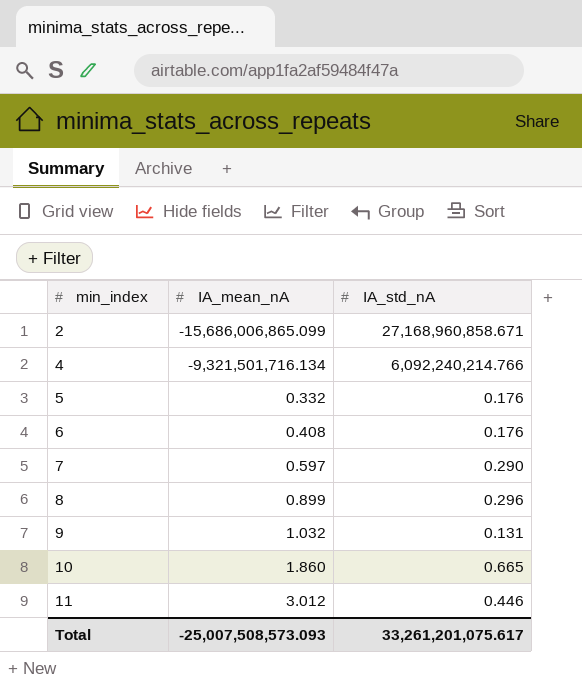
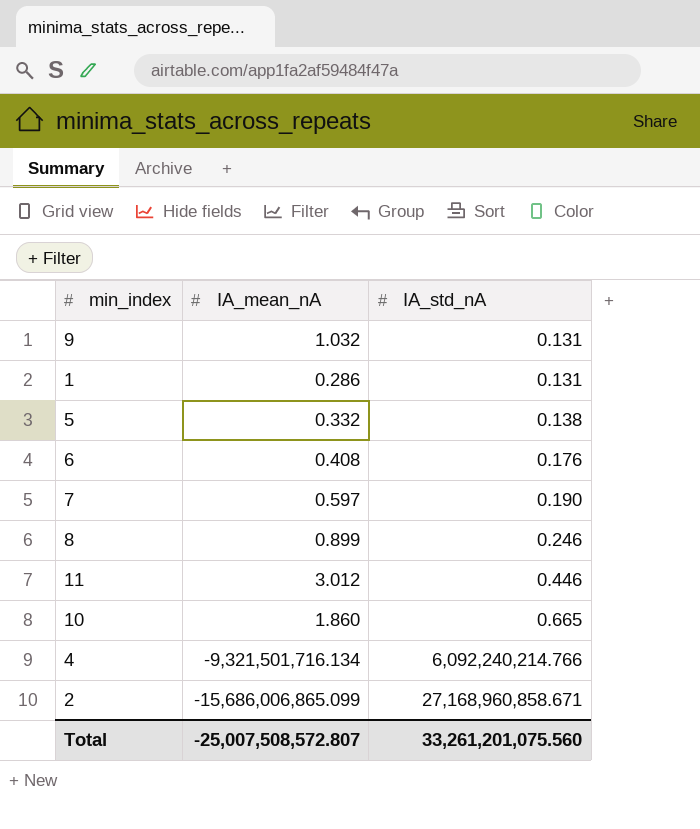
row order: min_index ascending -> IA_std_nA ascending
row 1: none -> 0.286 | 0.131
5 | IA_std_nA: 0.176 -> 0.138
7 | IA_std_nA: 0.290 -> 0.190
8 | IA_std_nA: 0.296 -> 0.246
Total | IA_mean_nA: -25,007,508,573.093 -> -25,007,508,572.807
Total | IA_std_nA: 33,261,201,075.617 -> 33,261,201,075.560

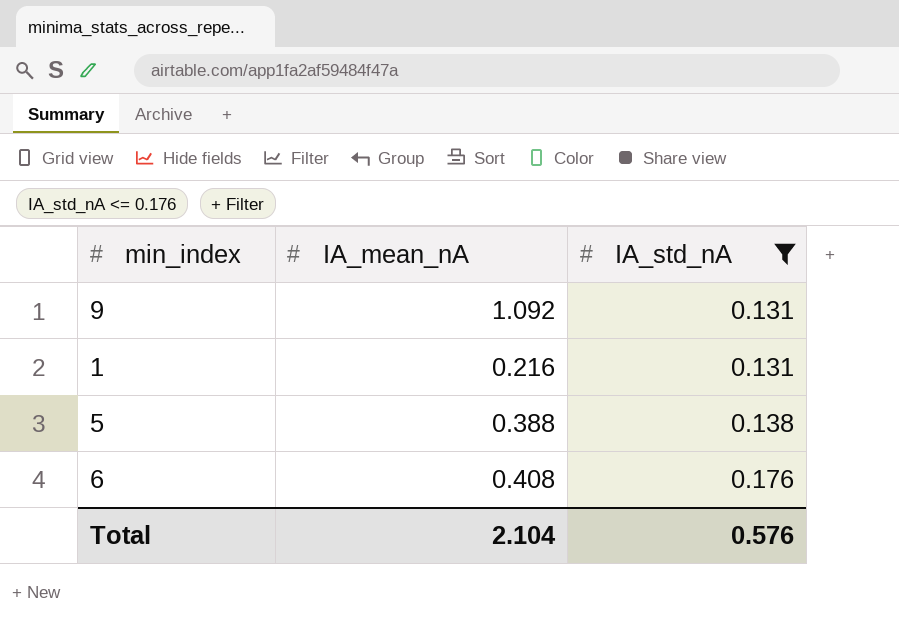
filter: none -> IA_std_nA <= 0.176
9 | IA_mean_nA: 1.032 -> 1.092
1 | IA_mean_nA: 0.286 -> 0.216
5 | IA_mean_nA: 0.332 -> 0.388
Total | IA_mean_nA: -25,007,508,572.807 -> 2.104
Total | IA_std_nA: 33,261,201,075.560 -> 0.576

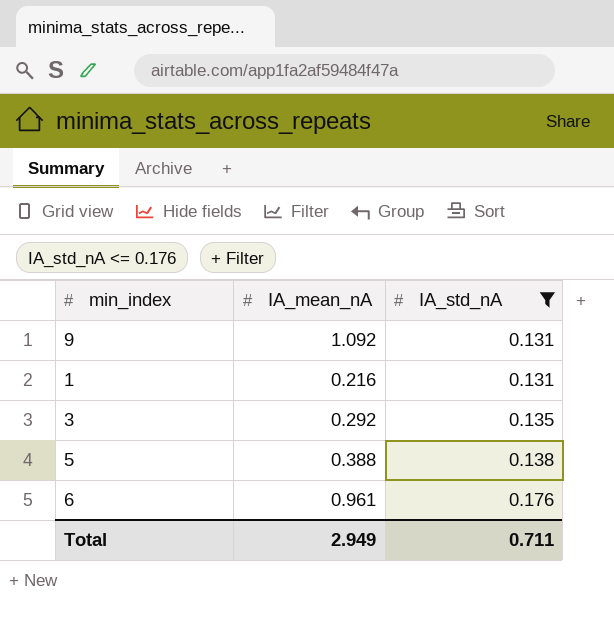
row 3: none -> 0.292 | 0.135
6 | IA_mean_nA: 0.408 -> 0.961
Total | IA_mean_nA: 2.104 -> 2.949
Total | IA_std_nA: 0.576 -> 0.711

